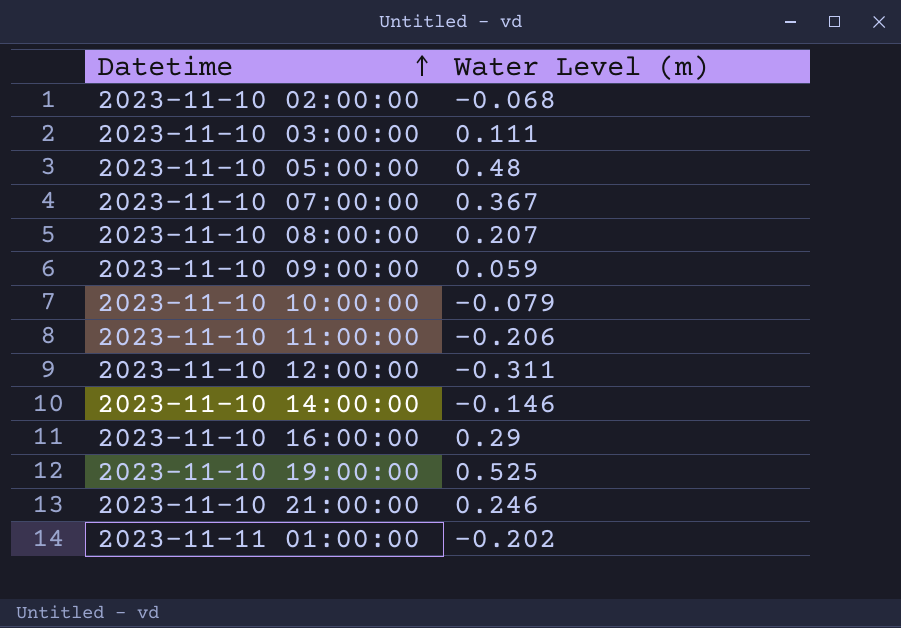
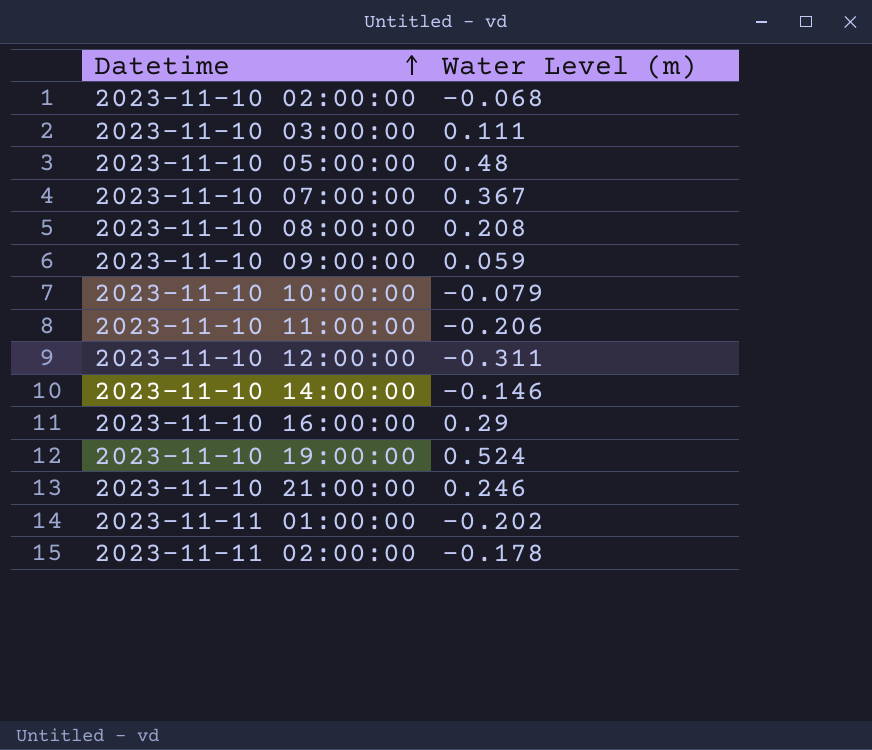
2023-11-10 08:00:00 | Water Level (m): 0.207 -> 0.208
2023-11-10 19:00:00 | Water Level (m): 0.525 -> 0.524
row 2023-11-11 02:00:00: none -> -0.178

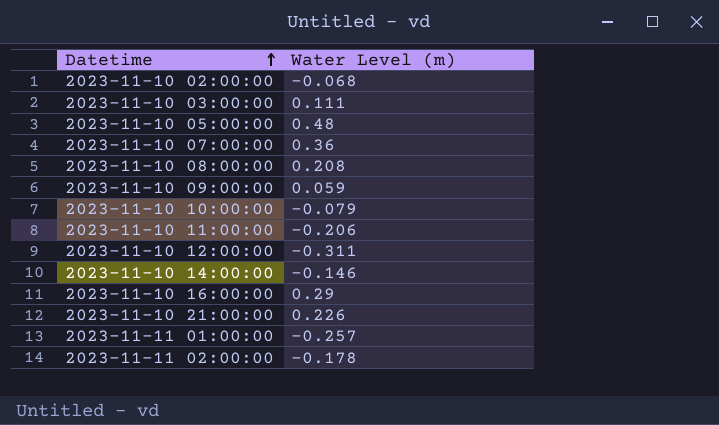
row 2023-11-10 19:00:00: 0.524 -> none
2023-11-10 07:00:00 | Water Level (m): 0.367 -> 0.36
2023-11-10 21:00:00 | Water Level (m): 0.246 -> 0.226
2023-11-11 01:00:00 | Water Level (m): -0.202 -> -0.257

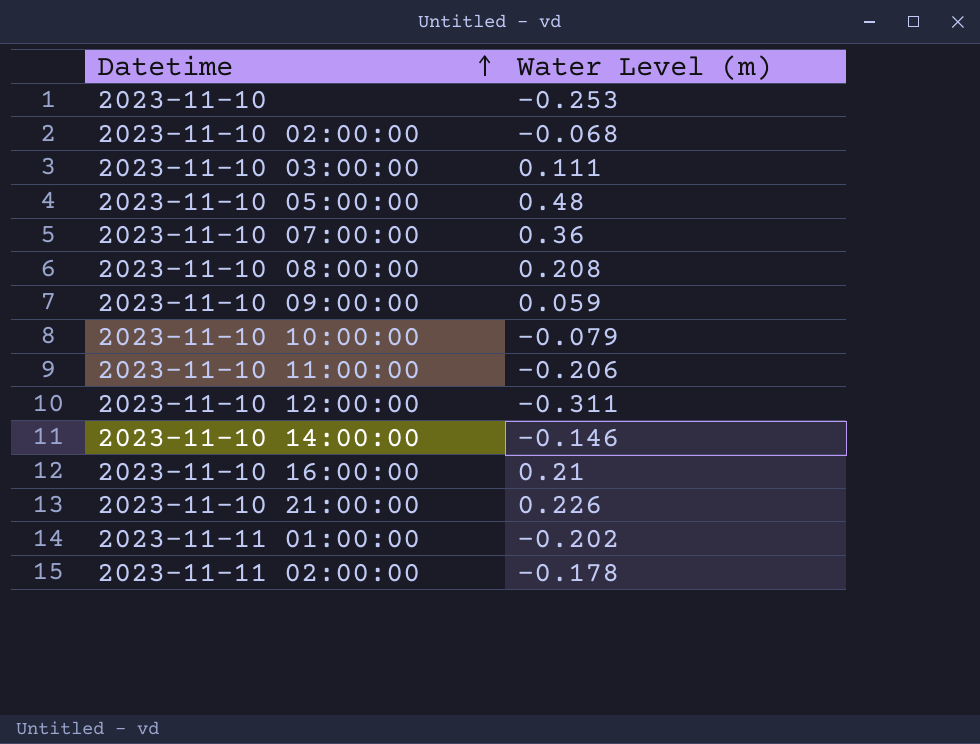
row 2023-11-10: none -> -0.253
2023-11-10 16:00:00 | Water Level (m): 0.29 -> 0.21
2023-11-11 01:00:00 | Water Level (m): -0.257 -> -0.202

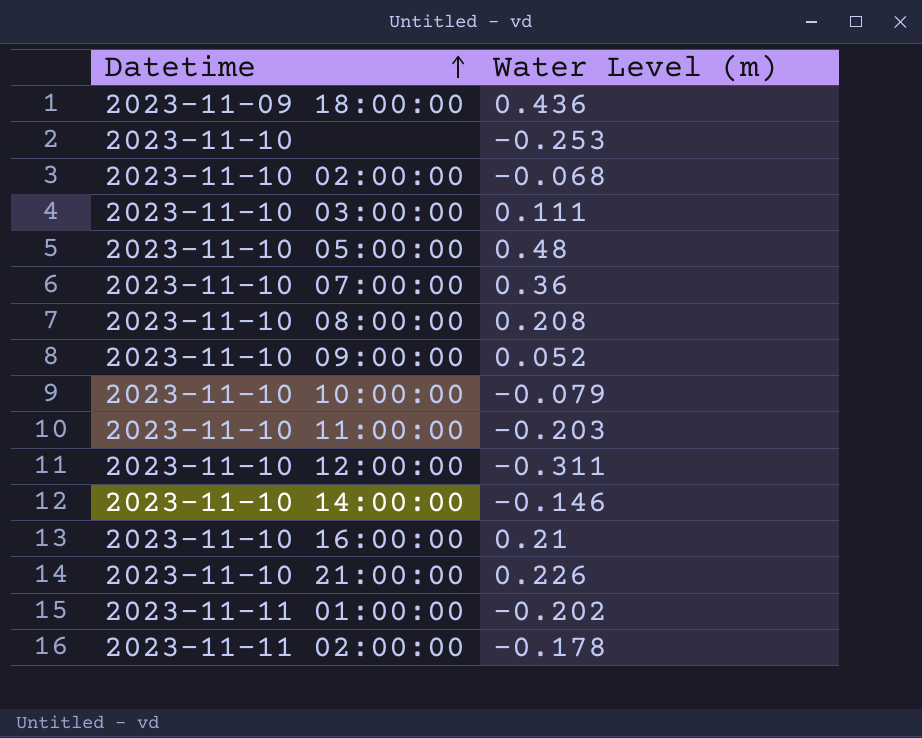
row 2023-11-09 18:00:00: none -> 0.436
2023-11-10 09:00:00 | Water Level (m): 0.059 -> 0.052
2023-11-10 11:00:00 | Water Level (m): -0.206 -> -0.203

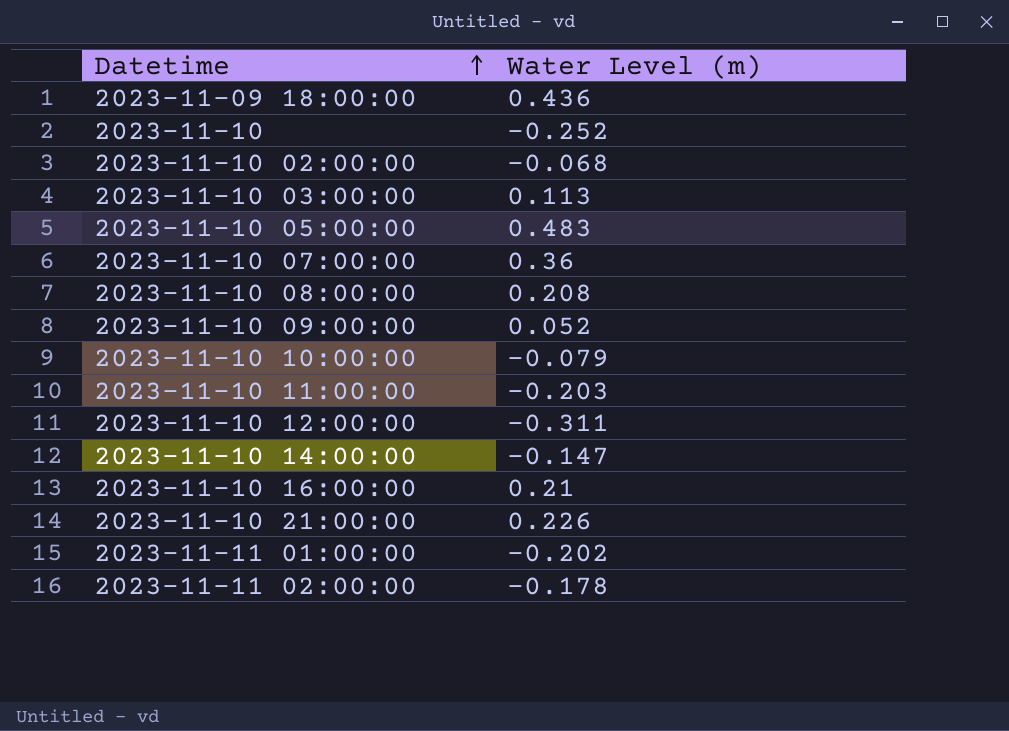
2023-11-10 | Water Level (m): -0.253 -> -0.252
2023-11-10 03:00:00 | Water Level (m): 0.111 -> 0.113
2023-11-10 05:00:00 | Water Level (m): 0.48 -> 0.483
2023-11-10 14:00:00 | Water Level (m): -0.146 -> -0.147

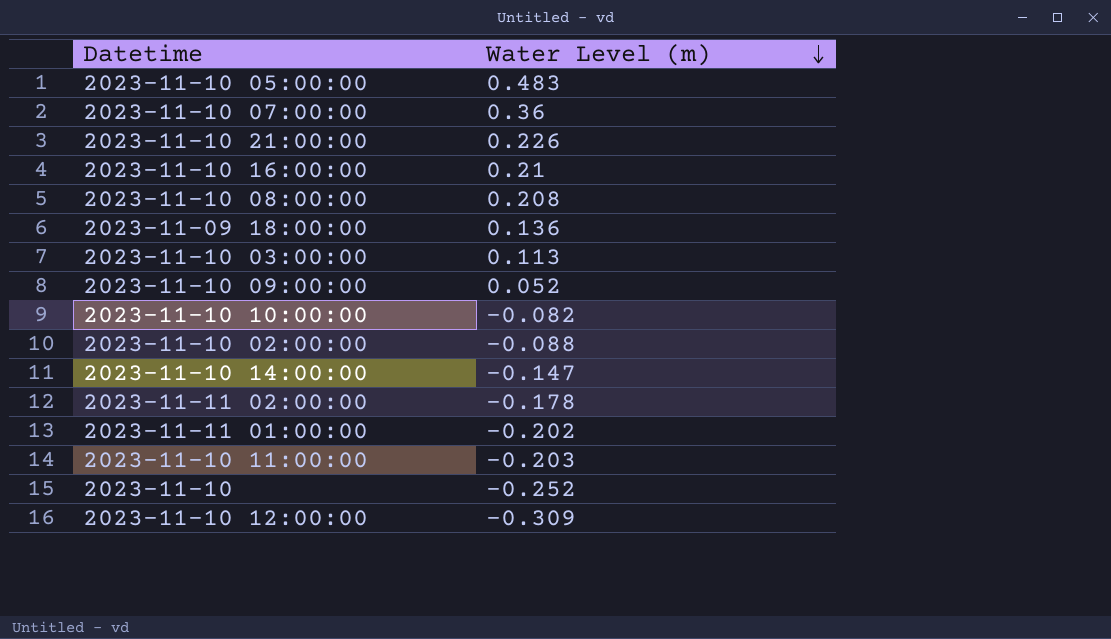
row order: Datetime ascending -> Water Level (m) descending
2023-11-09 18:00:00 | Water Level (m): 0.436 -> 0.136
2023-11-10 10:00:00 | Water Level (m): -0.079 -> -0.082
2023-11-10 02:00:00 | Water Level (m): -0.068 -> -0.088
2023-11-10 12:00:00 | Water Level (m): -0.311 -> -0.309

